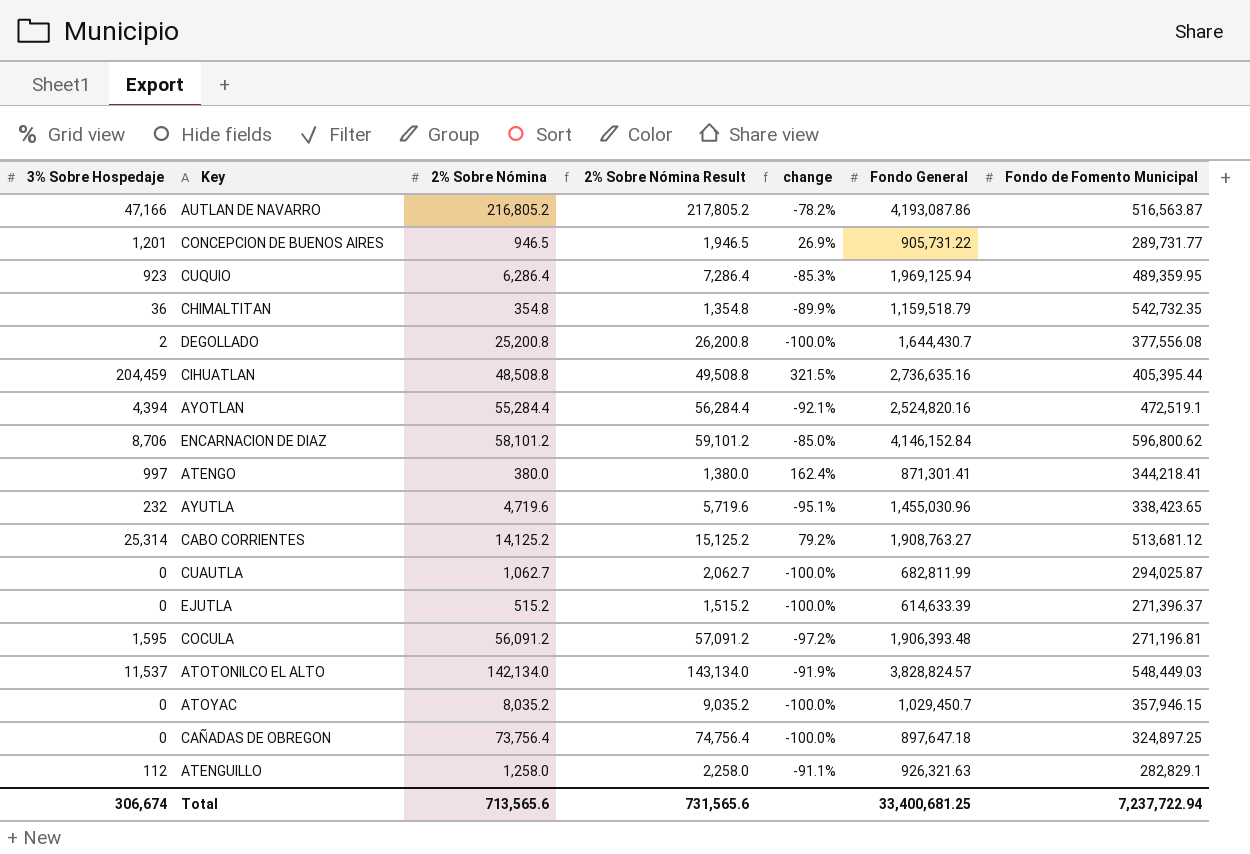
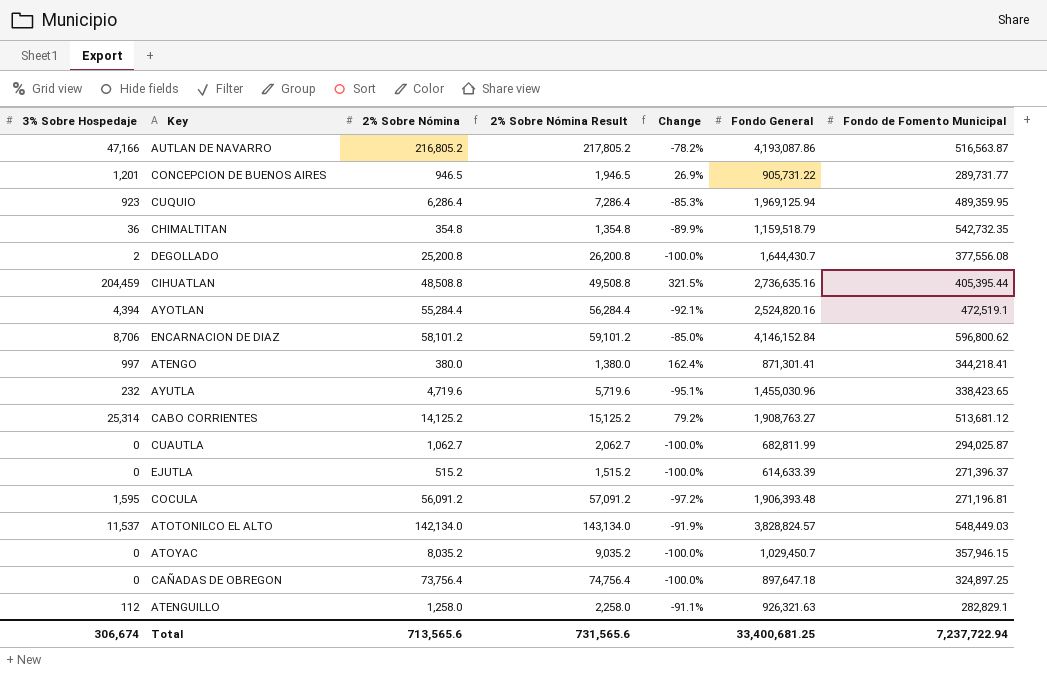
column name: change -> Change

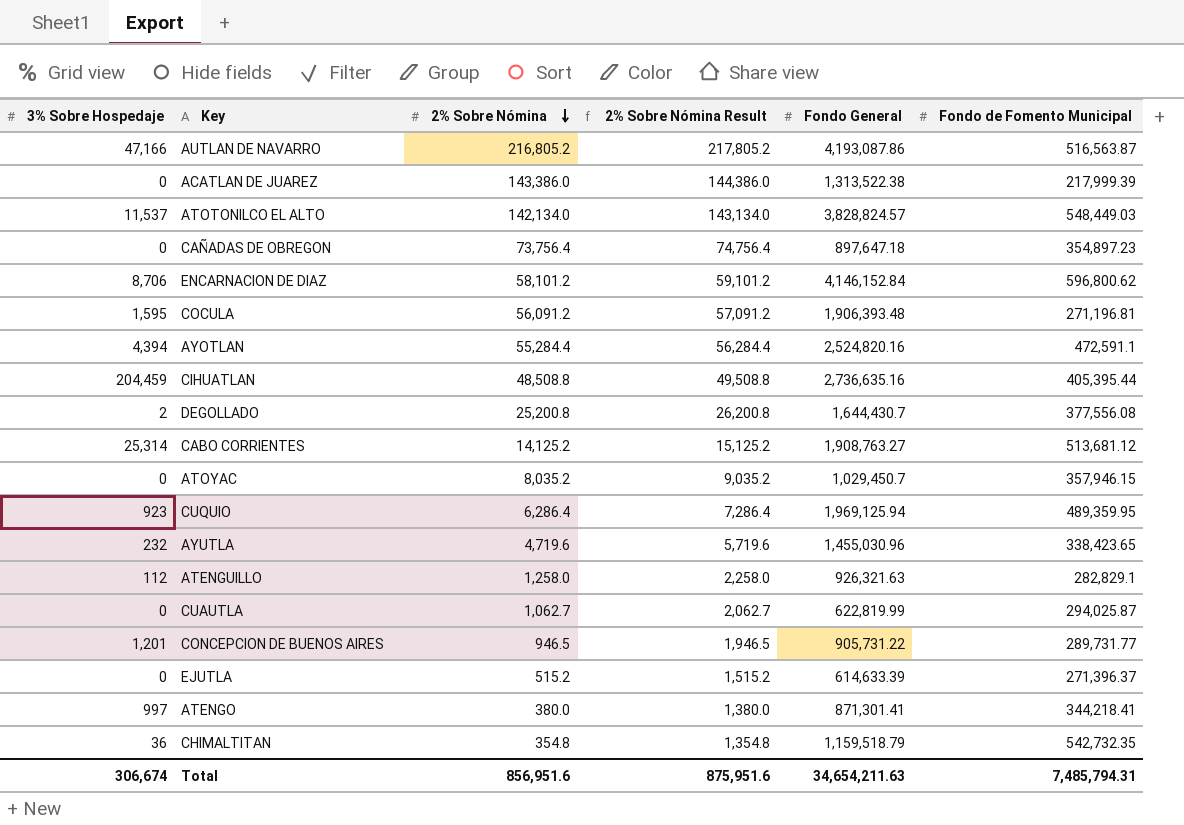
row order: none -> 2% Sobre Nómina descending
column Change | formula: ([3% Sobre Hospedaje] - [2% Sobre Nómina]) / [2% Sobre Nómina] -> none
row ACATLAN DE JUAREZ: none -> 0 | 143,386.0 | 144,386.0 | 1,313,522.38 | 217,999.39
CAÑADAS DE OBREGON | Fondo de Fomento Municipal: 324,897.25 -> 354,897.23
AYOTLAN | Fondo de Fomento Municipal: 472,519.1 -> 472,591.1
CUAUTLA | Fondo General: 682,811.99 -> 622,819.99
Total | 2% Sobre Nómina: 713,565.6 -> 856,951.6
Total | 2% Sobre Nómina Result: 731,565.6 -> 875,951.6
Total | Fondo General: 33,400,681.25 -> 34,654,211.63
Total | Fondo de Fomento Municipal: 7,237,722.94 -> 7,485,794.31

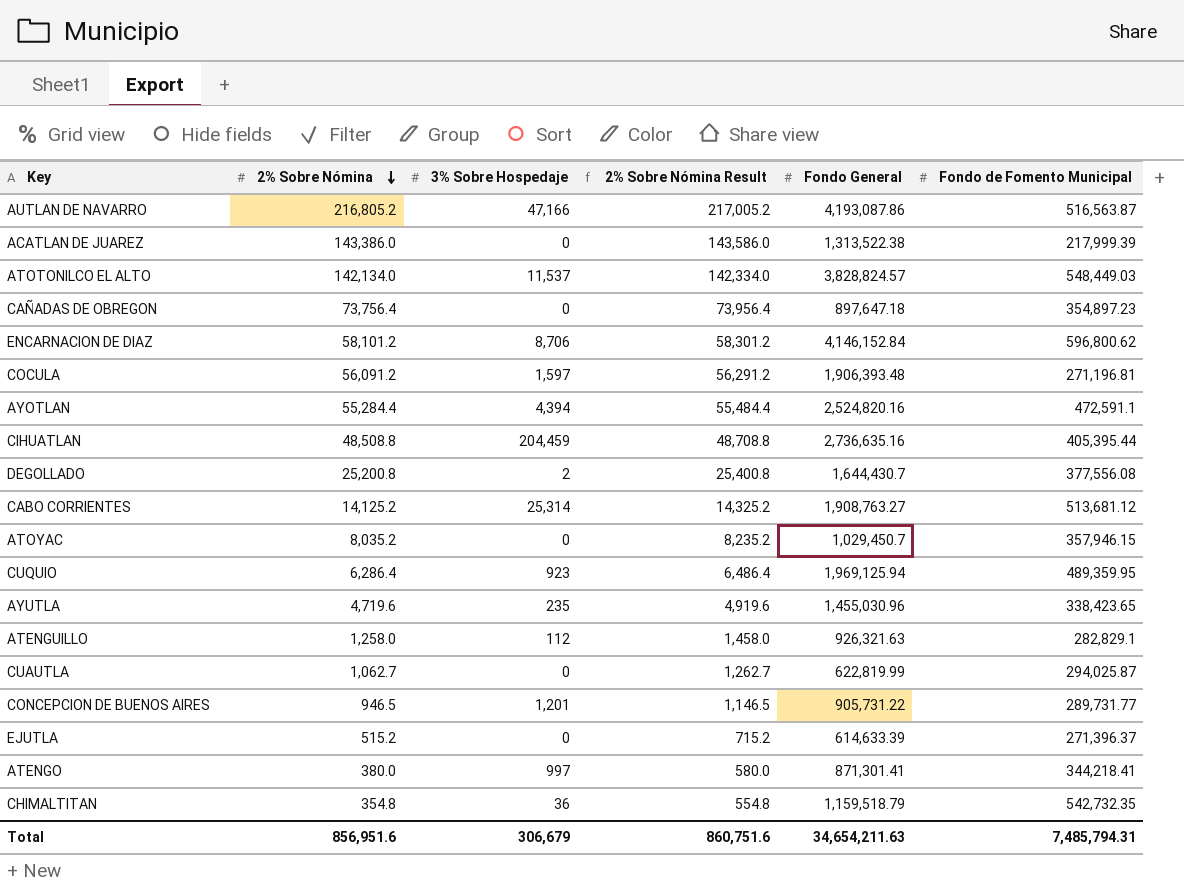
column 3% Sobre Hospedaje | position: 1 -> 3
column 2% Sobre Nómina Result | formula: [2% Sobre Nómina] + 1000 -> [2% Sobre Nómina] + 200
COCULA | 3% Sobre Hospedaje: 1,595 -> 1,597
AYUTLA | 3% Sobre Hospedaje: 232 -> 235
Total | 3% Sobre Hospedaje: 306,674 -> 306,679
Total | 2% Sobre Nómina Result: 875,951.6 -> 860,751.6

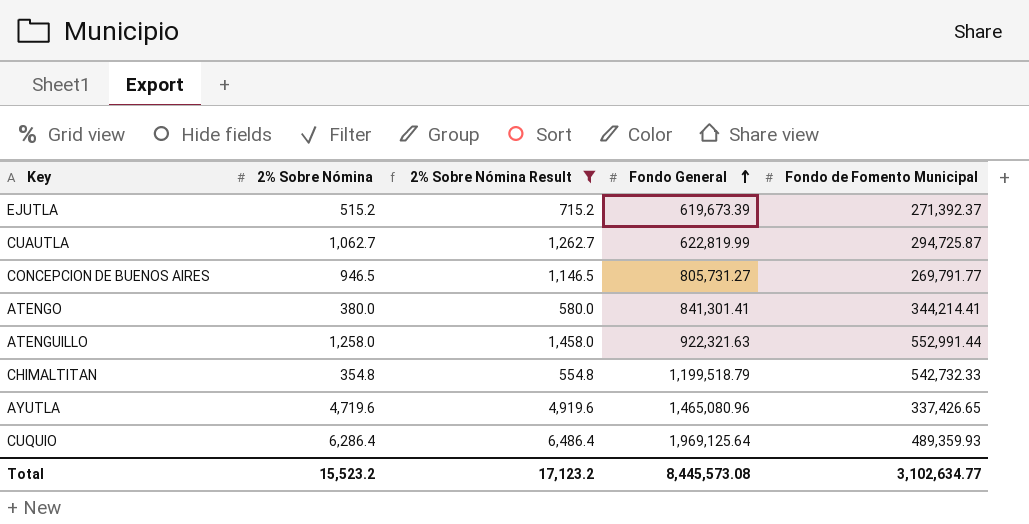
filter: none -> 2% Sobre Nómina Result <= 6,486.4
row order: 2% Sobre Nómina descending -> Fondo General ascending
column 3% Sobre Hospedaje | position: 3 -> none
EJUTLA | Fondo General: 614,633.39 -> 619,673.39
EJUTLA | Fondo de Fomento Municipal: 271,396.37 -> 271,392.37
CUAUTLA | Fondo de Fomento Municipal: 294,025.87 -> 294,725.87
CONCEPCION DE BUENOS AIRES | Fondo General: 905,731.22 -> 805,731.27
CONCEPCION DE BUENOS AIRES | Fondo de Fomento Municipal: 289,731.77 -> 269,791.77
ATENGO | Fondo General: 871,301.41 -> 841,301.41
ATENGO | Fondo de Fomento Municipal: 344,218.41 -> 344,214.41
ATENGUILLO | Fondo General: 926,321.63 -> 922,321.63
ATENGUILLO | Fondo de Fomento Municipal: 282,829.1 -> 552,991.44
CHIMALTITAN | Fondo General: 1,159,518.79 -> 1,199,518.79
CHIMALTITAN | Fondo de Fomento Municipal: 542,732.35 -> 542,732.33
AYUTLA | Fondo General: 1,455,030.96 -> 1,465,080.96
AYUTLA | Fondo de Fomento Municipal: 338,423.65 -> 337,426.65
CUQUIO | Fondo General: 1,969,125.94 -> 1,969,125.64
CUQUIO | Fondo de Fomento Municipal: 489,359.95 -> 489,359.93
Total | 2% Sobre Nómina: 856,951.6 -> 15,523.2
Total | 2% Sobre Nómina Result: 860,751.6 -> 17,123.2
Total | Fondo General: 34,654,211.63 -> 8,445,573.08
Total | Fondo de Fomento Municipal: 7,485,794.31 -> 3,102,634.77

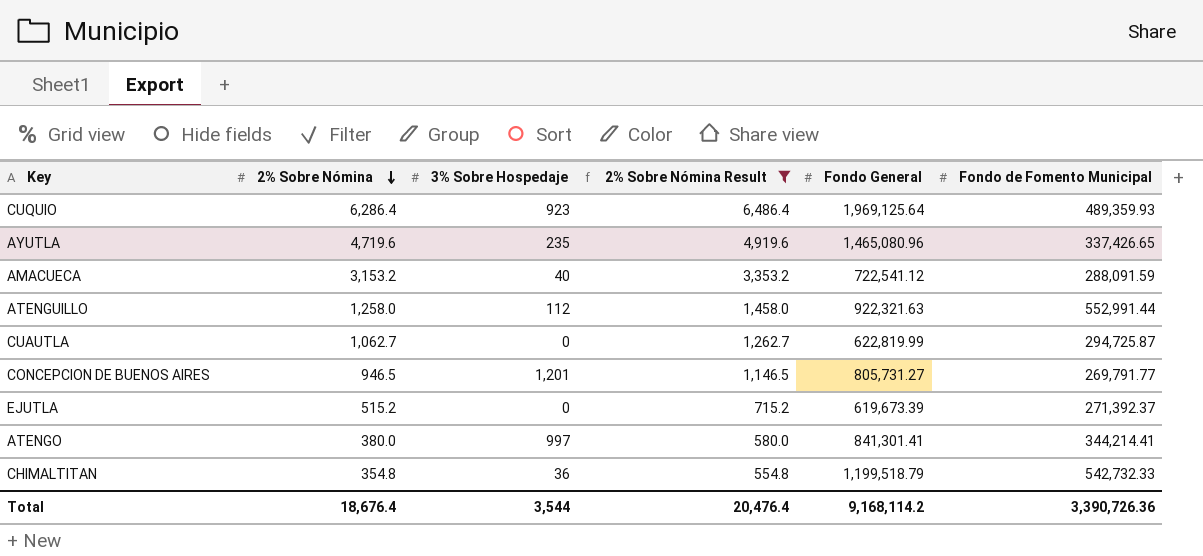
row order: Fondo General ascending -> 2% Sobre Nómina descending
column 3% Sobre Hospedaje | position: none -> 3
row AMACUECA: none -> 3,153.2 | 40 | 3,353.2 | 722,541.12 | 288,091.59
Total | 2% Sobre Nómina: 15,523.2 -> 18,676.4
Total | 2% Sobre Nómina Result: 17,123.2 -> 20,476.4
Total | Fondo General: 8,445,573.08 -> 9,168,114.2
Total | Fondo de Fomento Municipal: 3,102,634.77 -> 3,390,726.36

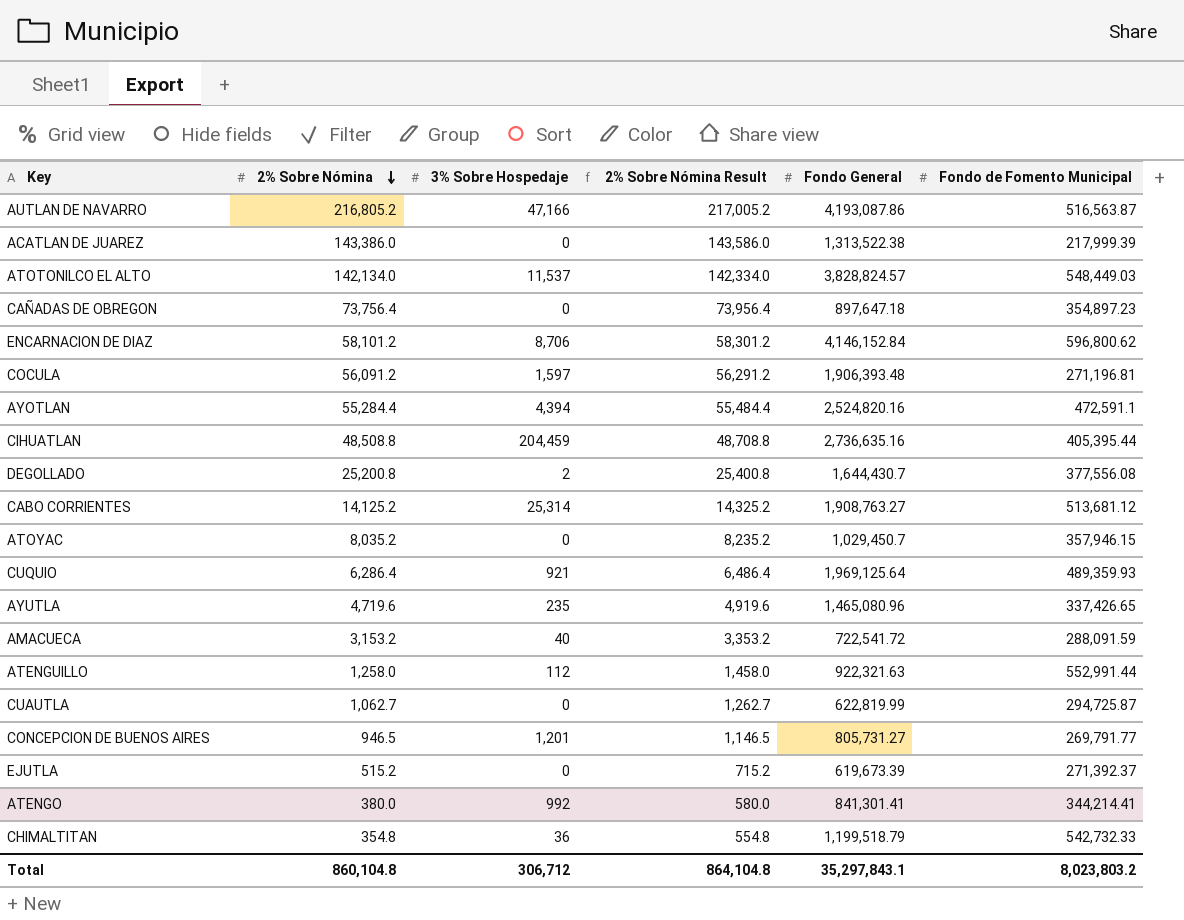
filter: 2% Sobre Nómina Result <= 6,486.4 -> none
CUQUIO | 3% Sobre Hospedaje: 923 -> 921
AMACUECA | Fondo General: 722,541.12 -> 722,541.72
ATENGO | 3% Sobre Hospedaje: 997 -> 992
Total | 2% Sobre Nómina: 18,676.4 -> 860,104.8
Total | 3% Sobre Hospedaje: 3,544 -> 306,712
Total | 2% Sobre Nómina Result: 20,476.4 -> 864,104.8
Total | Fondo General: 9,168,114.2 -> 35,297,843.1
Total | Fondo de Fomento Municipal: 3,390,726.36 -> 8,023,803.2

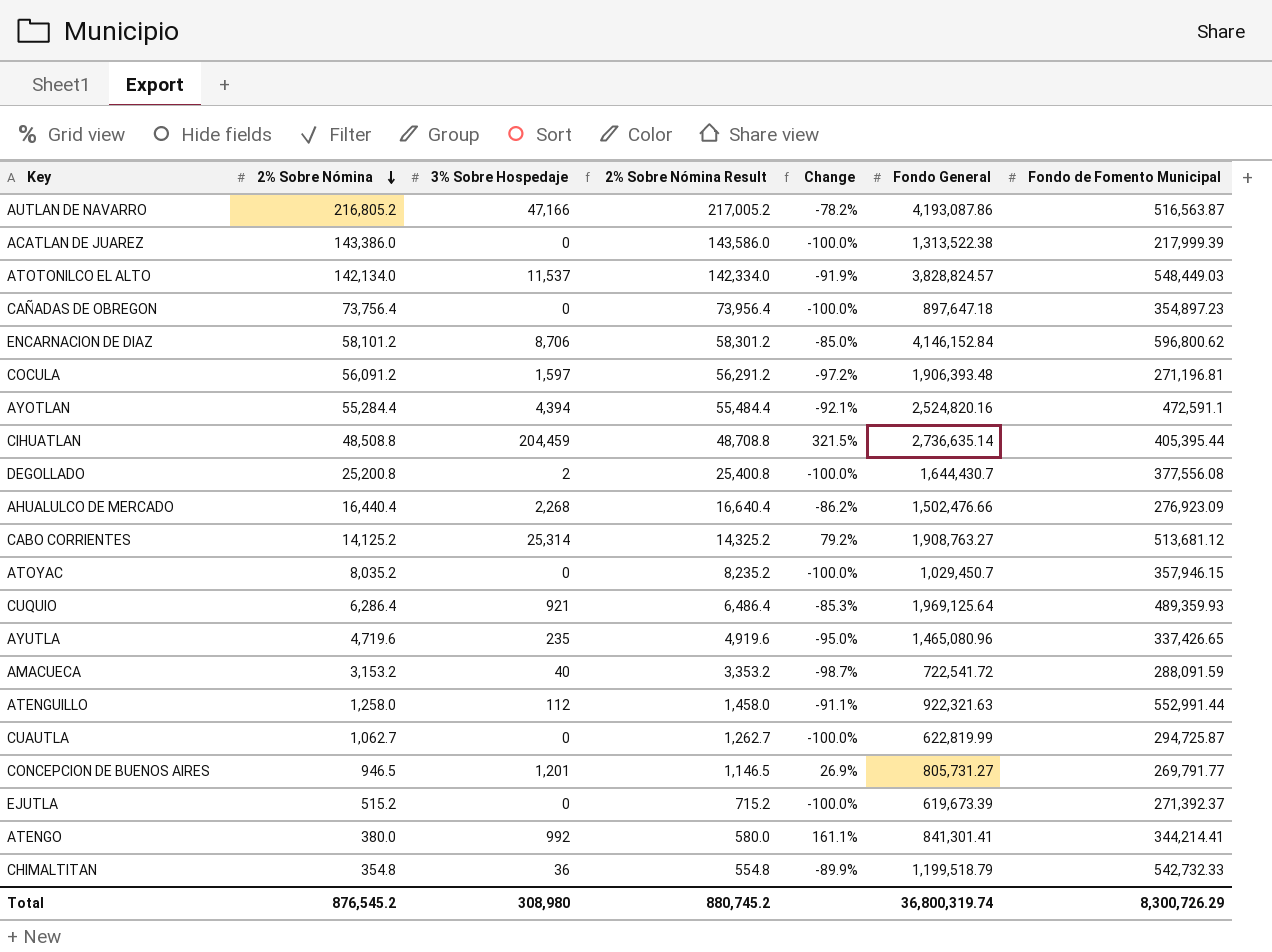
column Change | formula: none -> ([3% Sobre Hospedaje] - [2% Sobre Nómina]) / [2% Sobre Nómina]
CIHUATLAN | Fondo General: 2,736,635.16 -> 2,736,635.14
row AHUALULCO DE MERCADO: none -> 16,440.4 | 2,268 | 16,640.4 | -86.2% | 1,502,476.66 | 276,923.09
Total | 2% Sobre Nómina: 860,104.8 -> 876,545.2
Total | 3% Sobre Hospedaje: 306,712 -> 308,980
Total | 2% Sobre Nómina Result: 864,104.8 -> 880,745.2
Total | Fondo General: 35,297,843.1 -> 36,800,319.74
Total | Fondo de Fomento Municipal: 8,023,803.2 -> 8,300,726.29

